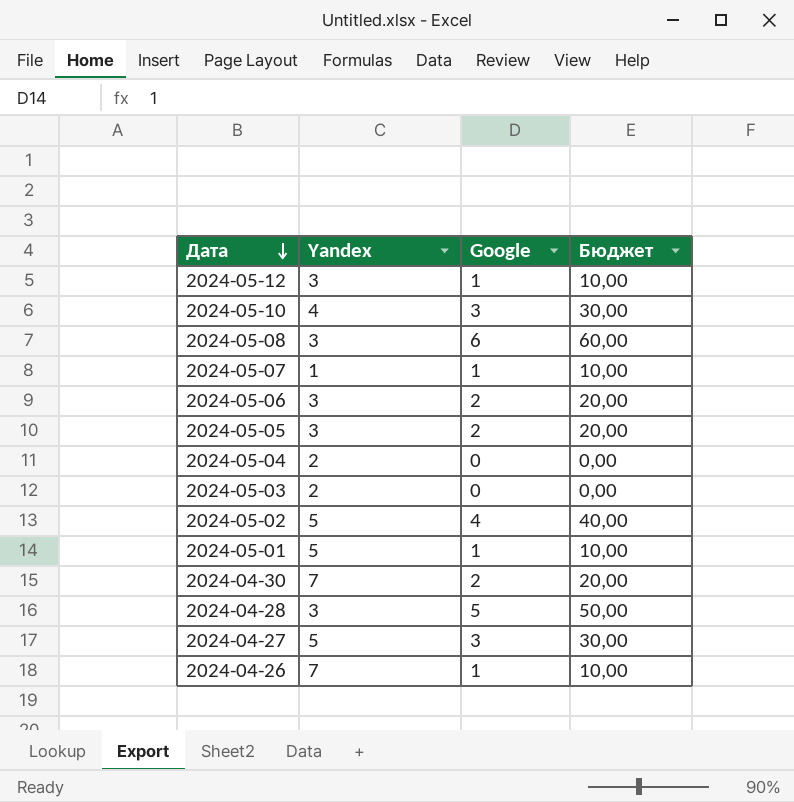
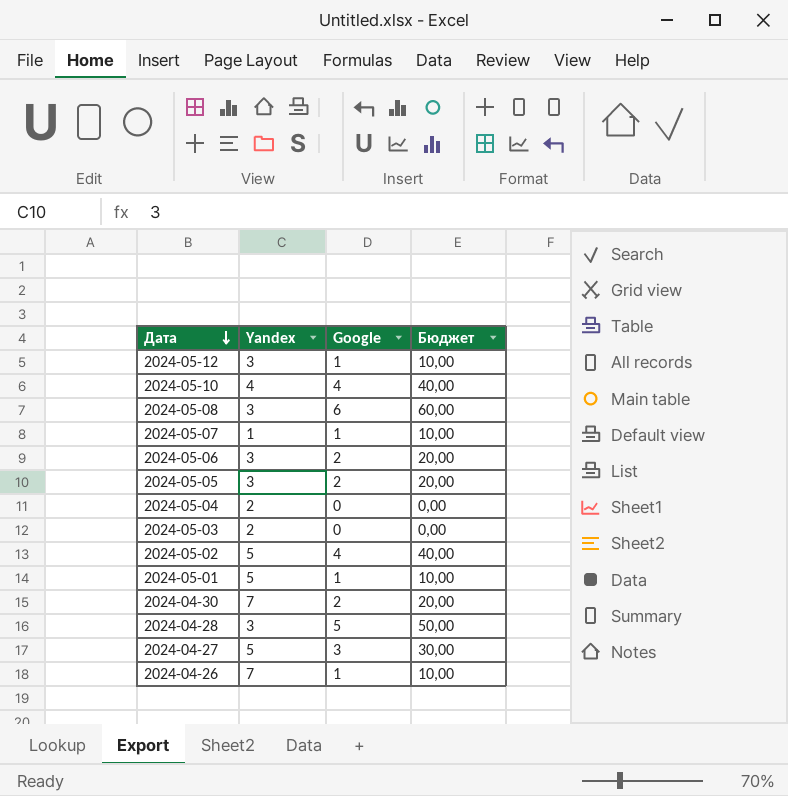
2024-05-10 | Google: 3 -> 4
2024-05-10 | Бюджет: 30,00 -> 40,00

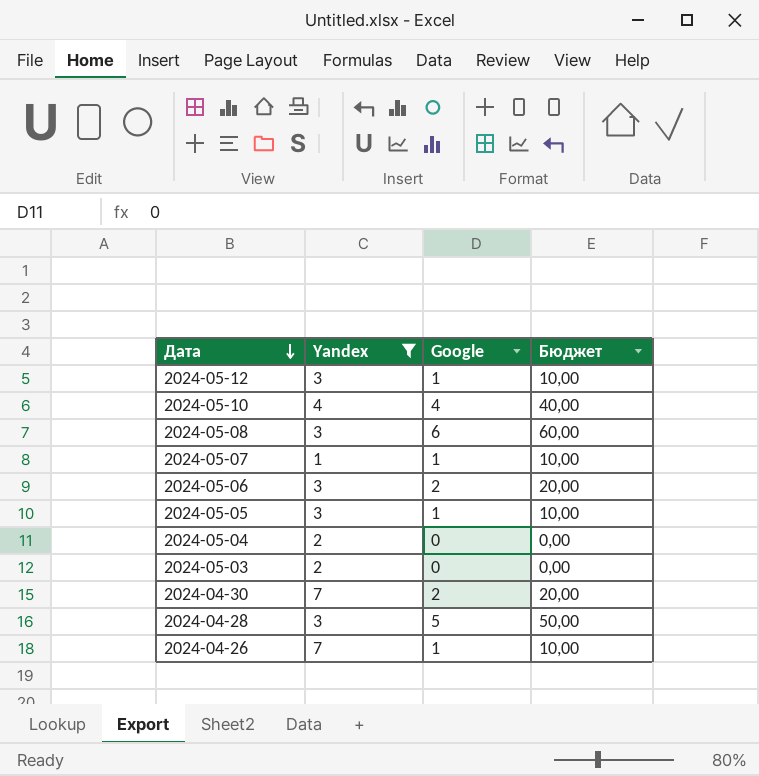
filter: none -> Yandex != 5
2024-05-05 | Google: 2 -> 1
2024-05-05 | Бюджет: 20,00 -> 10,00

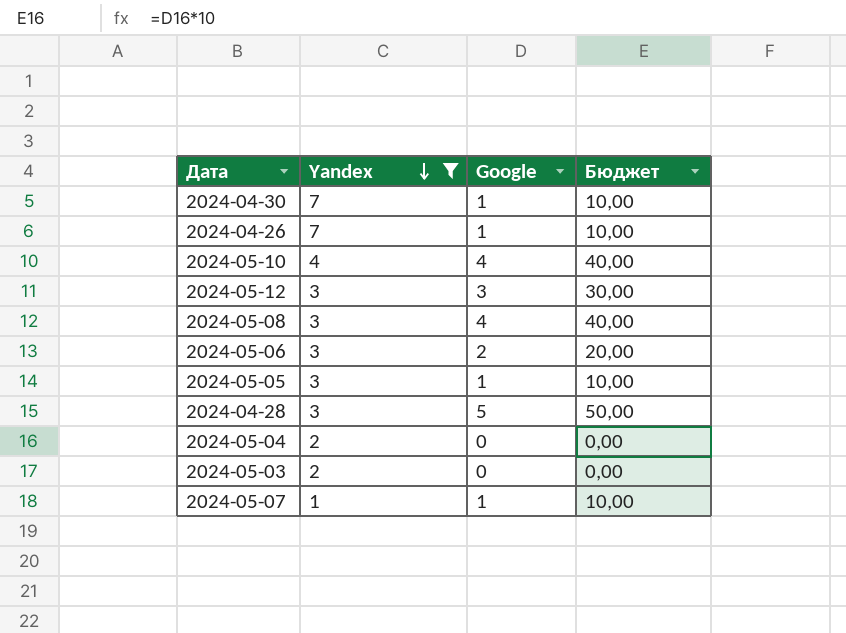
row order: Дата descending -> Yandex descending
2024-04-30 | Google: 2 -> 1
2024-04-30 | Бюджет: 20,00 -> 10,00
2024-05-12 | Google: 1 -> 3
2024-05-12 | Бюджет: 10,00 -> 30,00
2024-05-08 | Google: 6 -> 4
2024-05-08 | Бюджет: 60,00 -> 40,00

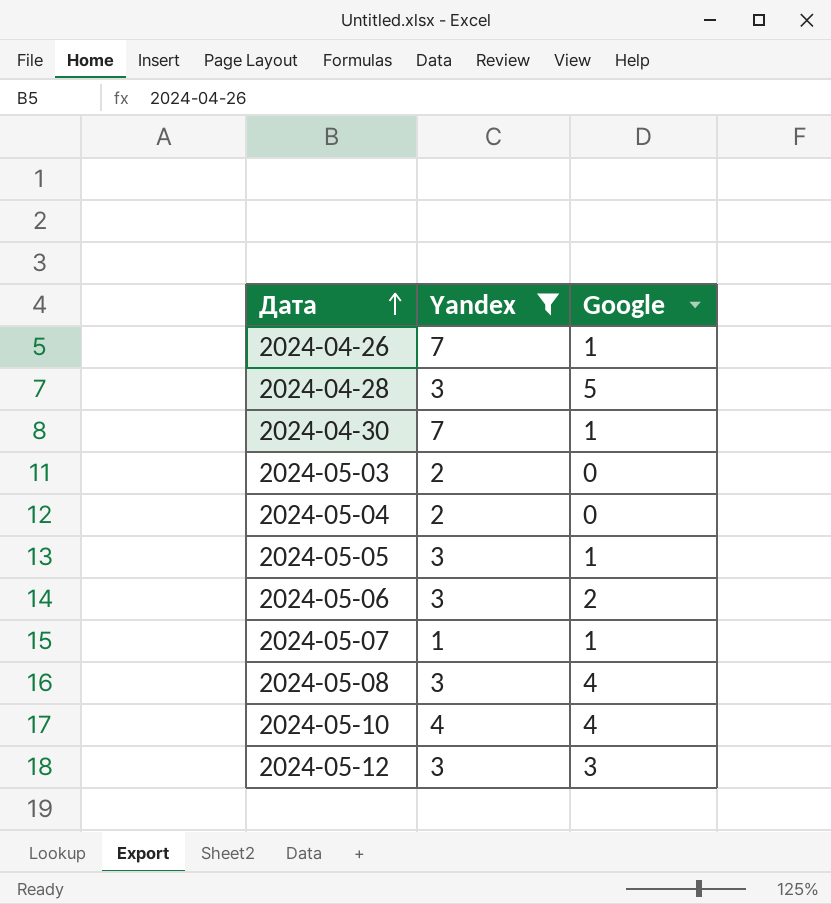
row order: Yandex descending -> Дата ascending
column Бюджет | formula: [Google] * 10 -> none

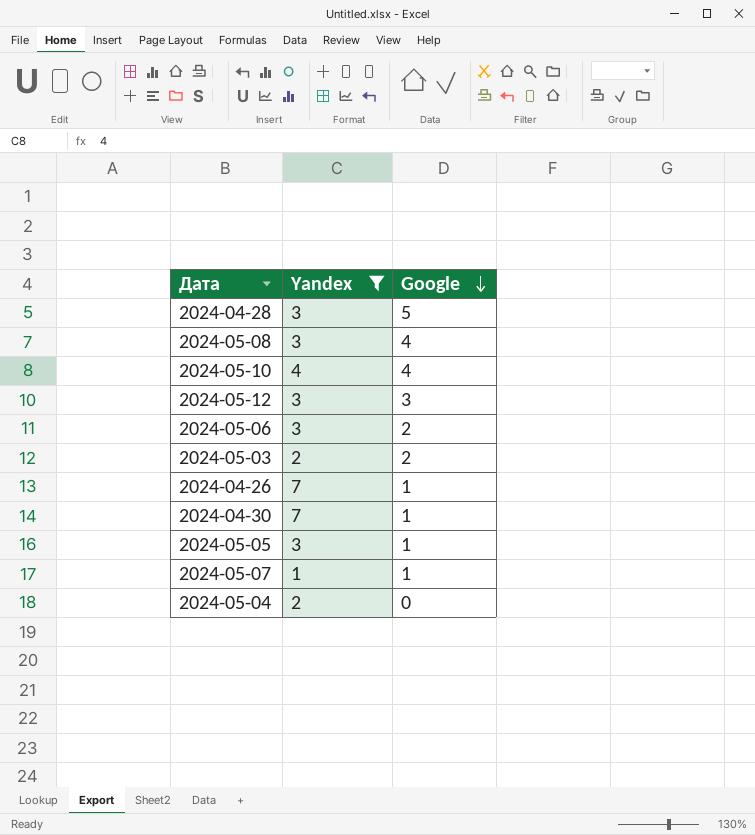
row order: Дата ascending -> Google descending
2024-05-03 | Google: 0 -> 2

